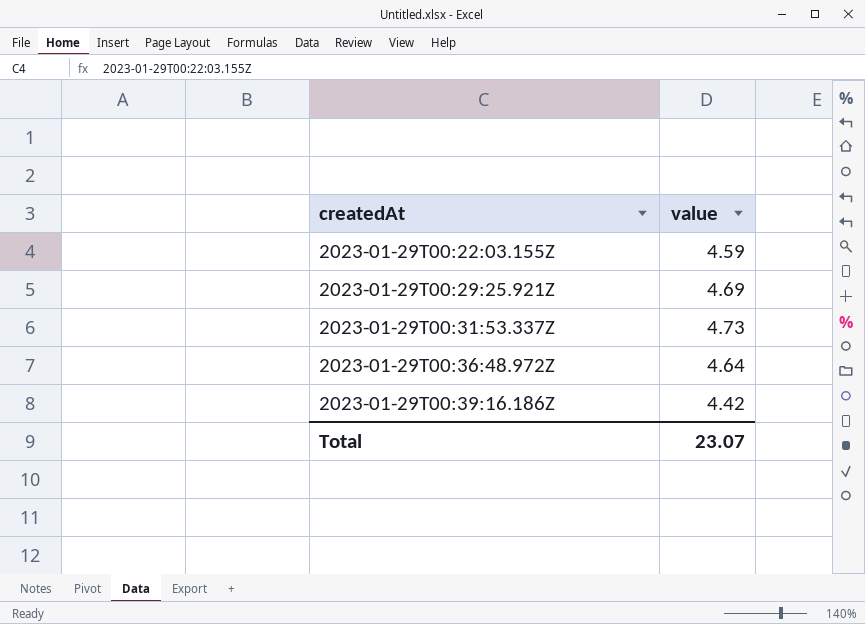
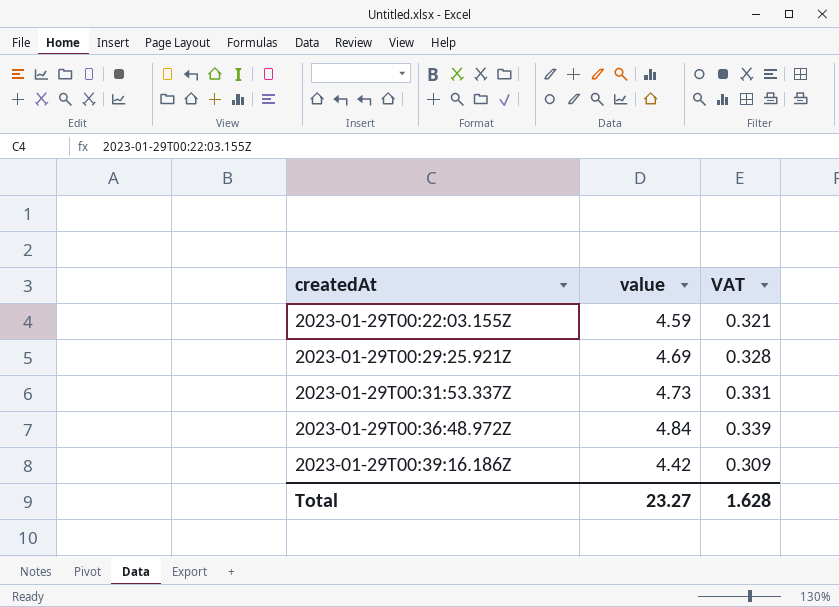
column VAT | formula: none -> [value] * 0.07
2023-01-29T00:36:48.972Z | value: 4.64 -> 4.84
Total | value: 23.07 -> 23.27

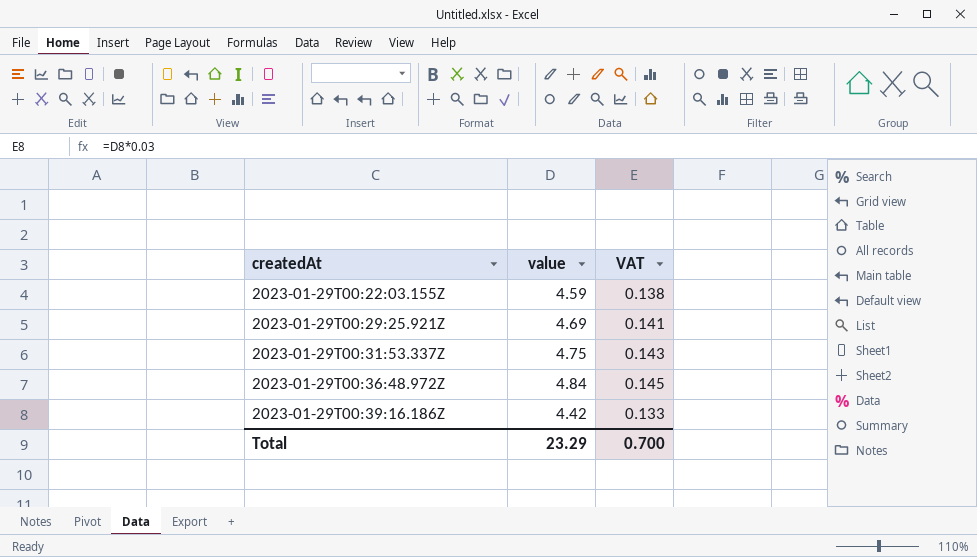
column VAT | formula: [value] * 0.07 -> [value] * 0.03
2023-01-29T00:31:53.337Z | value: 4.73 -> 4.75
Total | value: 23.27 -> 23.29
Total | VAT: 1.628 -> 0.700

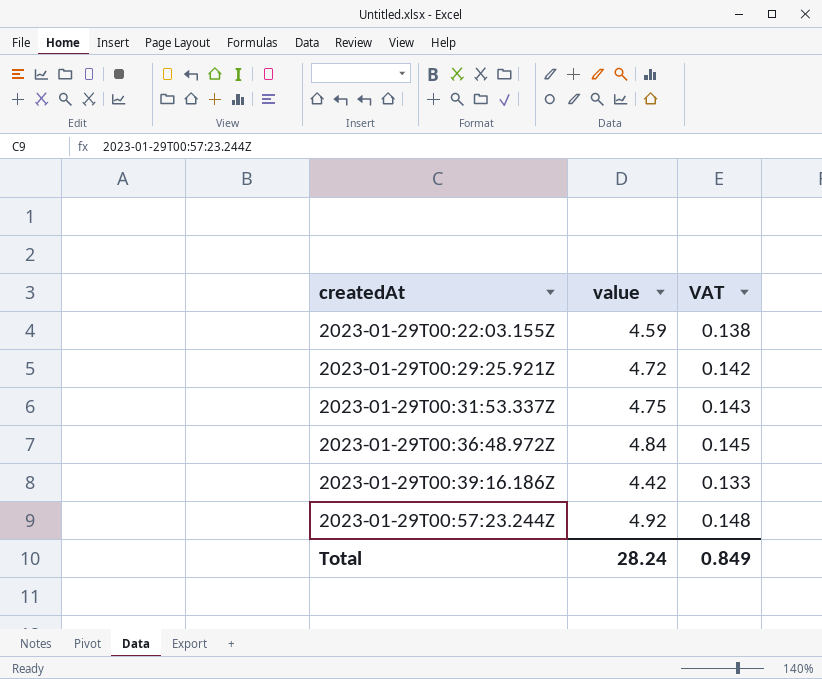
2023-01-29T00:29:25.921Z | value: 4.69 -> 4.72
2023-01-29T00:29:25.921Z | VAT: 0.141 -> 0.142
row 2023-01-29T00:57:23.244Z: none -> 4.92 | 0.148
Total | value: 23.29 -> 28.24
Total | VAT: 0.700 -> 0.849

